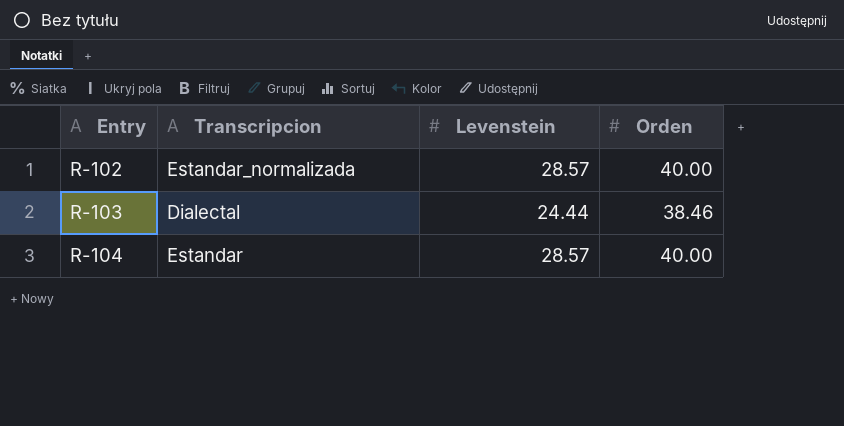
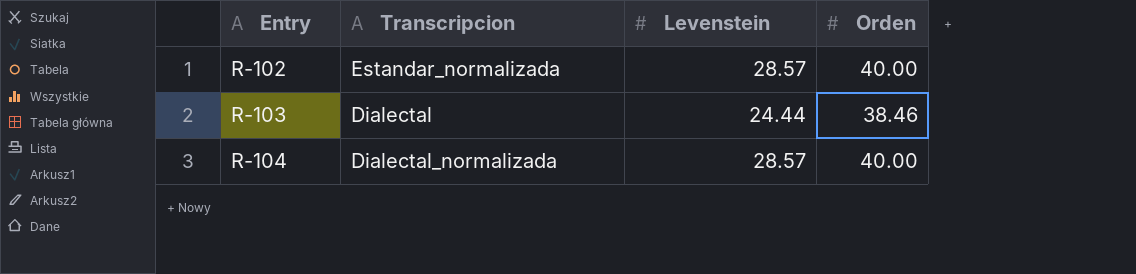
R-104 | Transcripcion: Estandar -> Dialectal_normalizada

